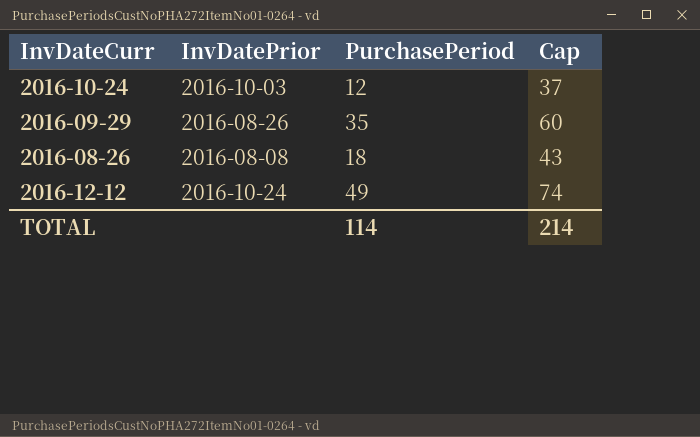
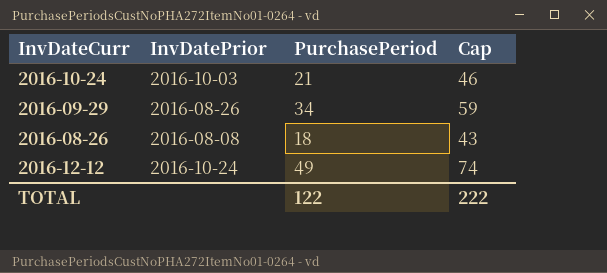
2016-10-24 | PurchasePeriod: 12 -> 21
2016-10-24 | Cap: 37 -> 46
2016-09-29 | PurchasePeriod: 35 -> 34
2016-09-29 | Cap: 60 -> 59
TOTAL | PurchasePeriod: 114 -> 122
TOTAL | Cap: 214 -> 222

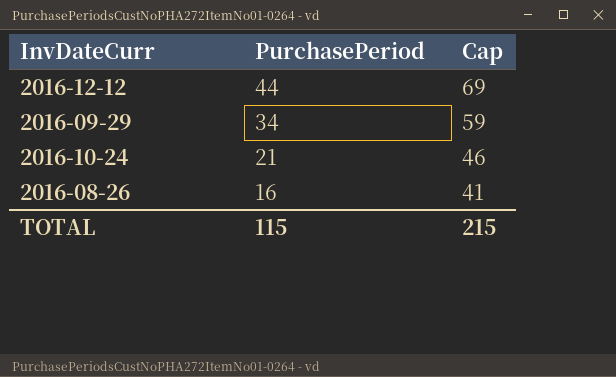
row order: none -> PurchasePeriod descending
column InvDatePrior | position: 2 -> none
2016-12-12 | PurchasePeriod: 49 -> 44
2016-12-12 | Cap: 74 -> 69
2016-08-26 | PurchasePeriod: 18 -> 16
2016-08-26 | Cap: 43 -> 41
TOTAL | PurchasePeriod: 122 -> 115
TOTAL | Cap: 222 -> 215

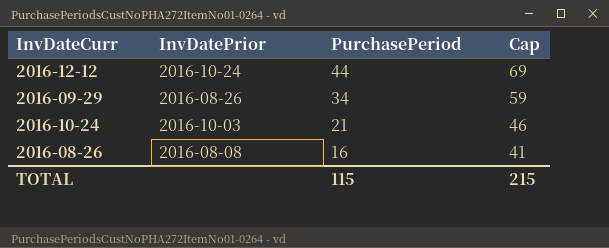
column InvDatePrior | position: none -> 2

